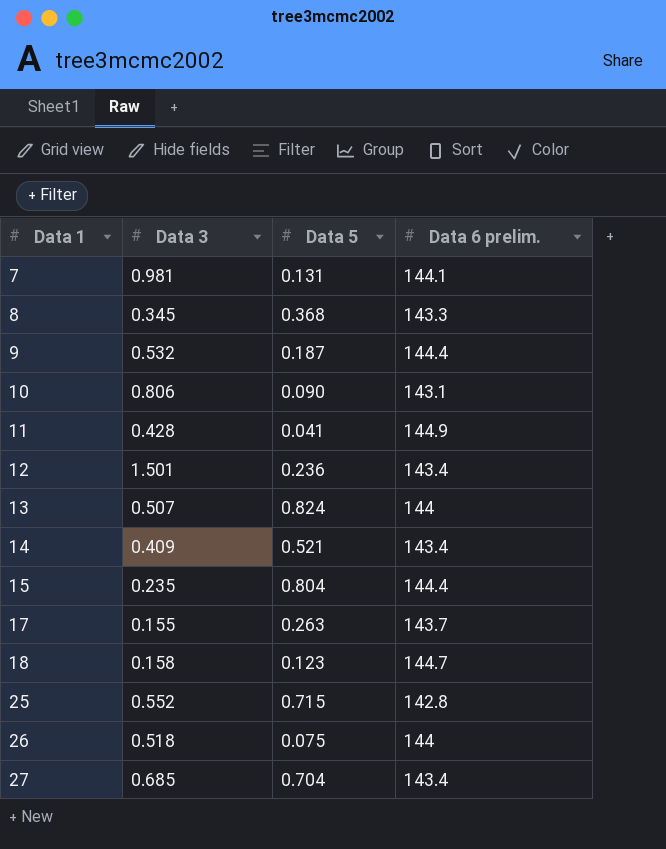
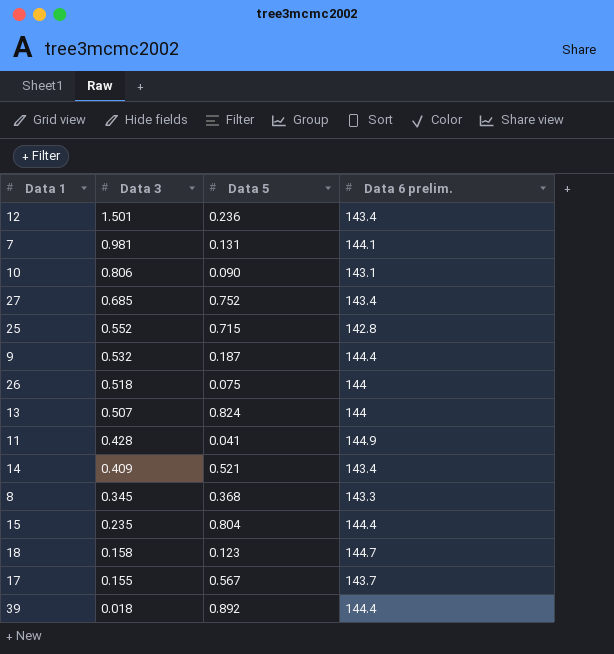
row order: Data 1 ascending -> Data 3 descending
27 | Data 5: 0.704 -> 0.752
17 | Data 5: 0.263 -> 0.567
row 39: none -> 0.018 | 0.892 | 144.4

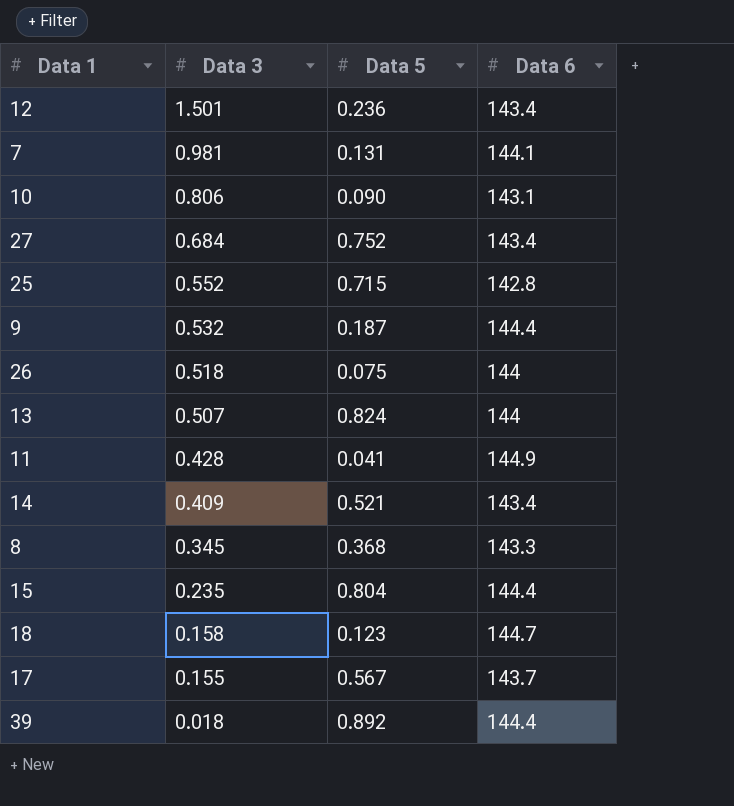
column name: Data 6 prelim. -> Data 6
27 | Data 3: 0.685 -> 0.684

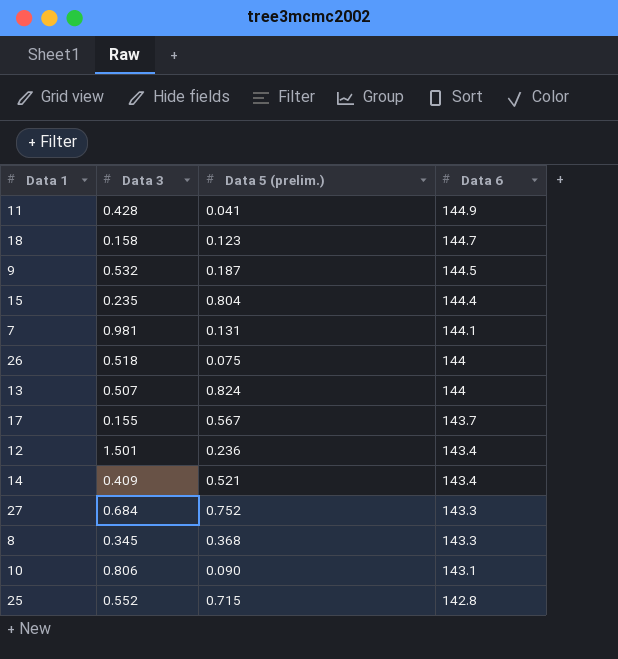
row order: Data 3 descending -> Data 6 descending
column name: Data 5 -> Data 5 (prelim.)
row 39: 0.018 | 0.892 | 144.4 -> none
9 | Data 6: 144.4 -> 144.5
27 | Data 6: 143.4 -> 143.3

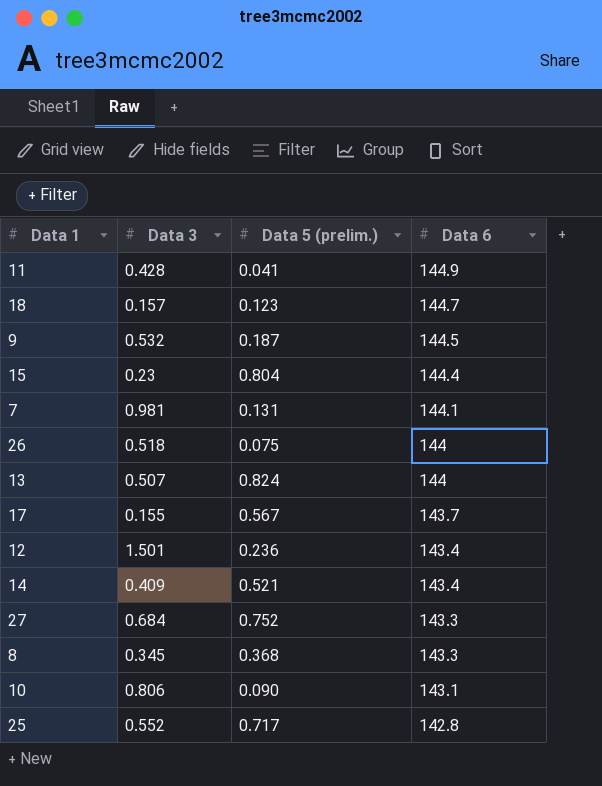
18 | Data 3: 0.158 -> 0.157
15 | Data 3: 0.235 -> 0.23
25 | Data 5 (prelim.): 0.715 -> 0.717

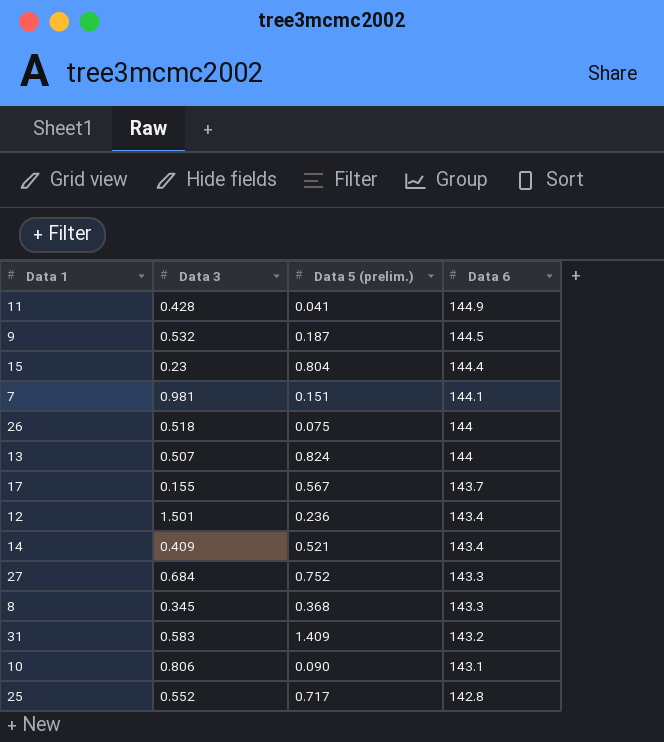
row 18: 0.157 | 0.123 | 144.7 -> none
7 | Data 5 (prelim.): 0.131 -> 0.151
row 31: none -> 0.583 | 1.409 | 143.2

